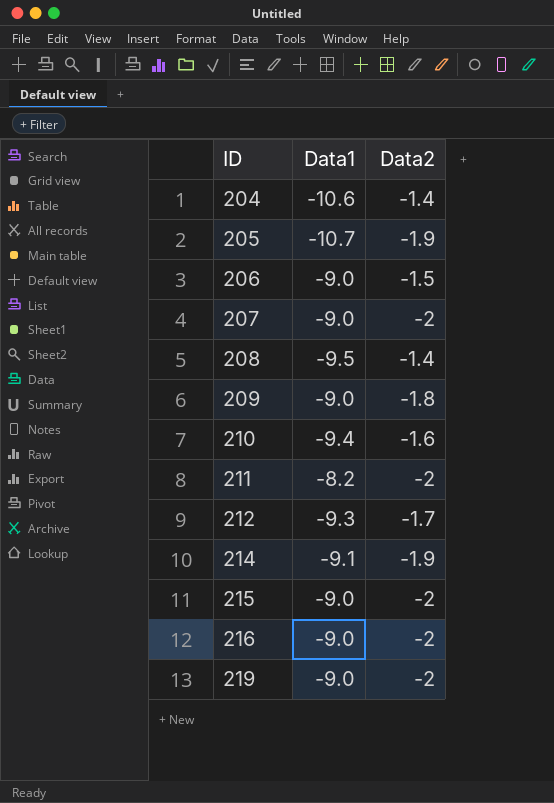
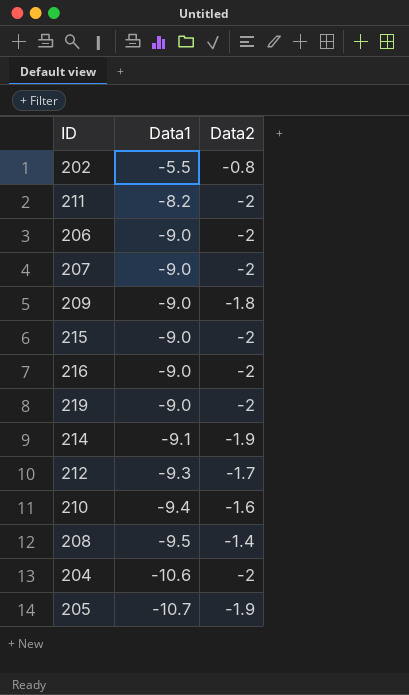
row order: ID ascending -> Data1 descending
row 202: none -> -5.5 | -0.8
206 | Data2: -1.5 -> -2
204 | Data2: -1.4 -> -2

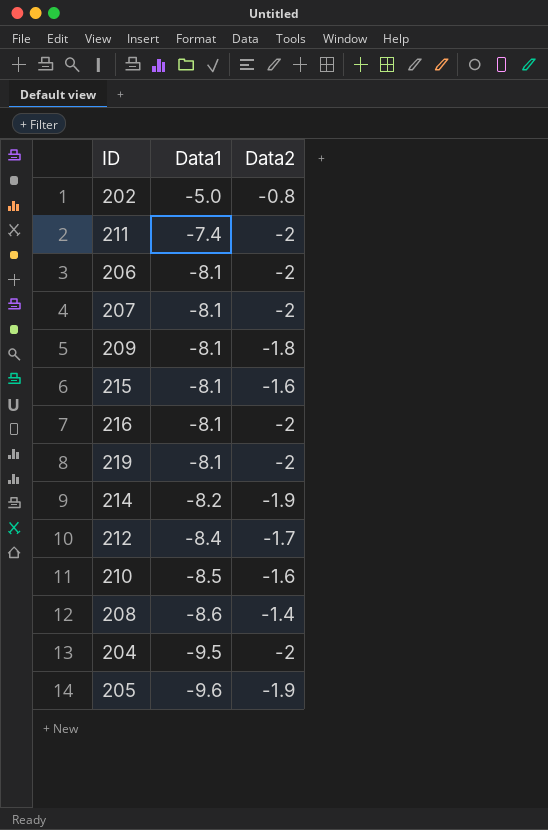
202 | Data1: -5.5 -> -5.0
211 | Data1: -8.2 -> -7.4
206 | Data1: -9.0 -> -8.1
207 | Data1: -9.0 -> -8.1
209 | Data1: -9.0 -> -8.1
215 | Data1: -9.0 -> -8.1
215 | Data2: -2 -> -1.6
216 | Data1: -9.0 -> -8.1
219 | Data1: -9.0 -> -8.1
214 | Data1: -9.1 -> -8.2
212 | Data1: -9.3 -> -8.4
210 | Data1: -9.4 -> -8.5
208 | Data1: -9.5 -> -8.6
204 | Data1: -10.6 -> -9.5
205 | Data1: -10.7 -> -9.6

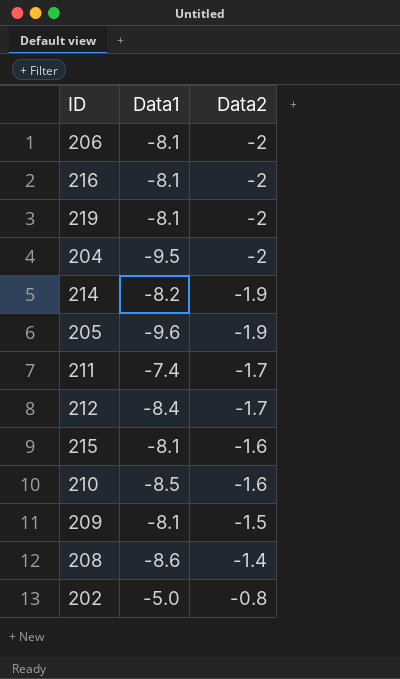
row order: Data1 descending -> Data2 ascending
row 207: -8.1 | -2 -> none
211 | Data2: -2 -> -1.7
209 | Data2: -1.8 -> -1.5

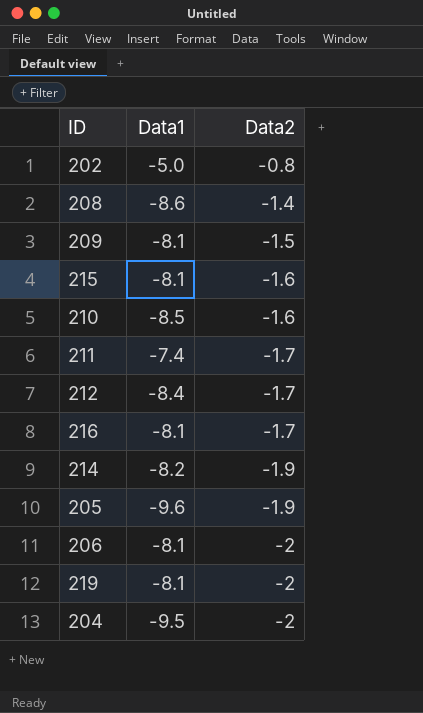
row order: Data2 ascending -> Data2 descending
216 | Data2: -2 -> -1.7

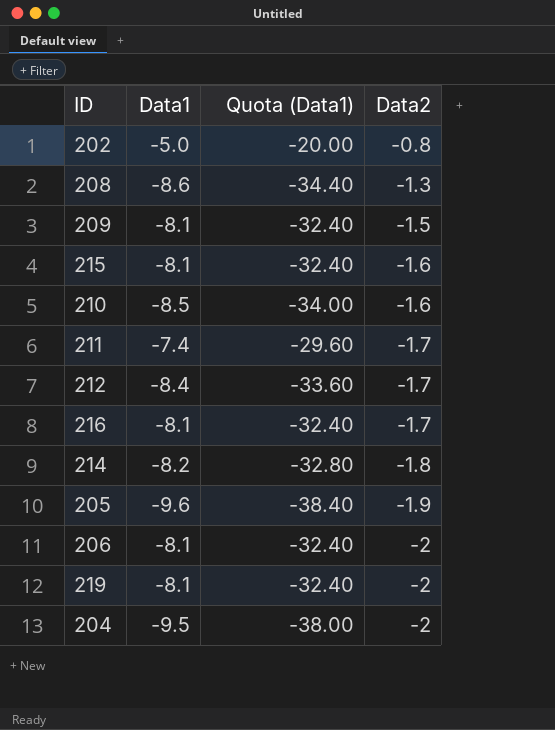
column Quota (Data1) | formula: none -> [Data1] * 4
208 | Data2: -1.4 -> -1.3
214 | Data2: -1.9 -> -1.8

